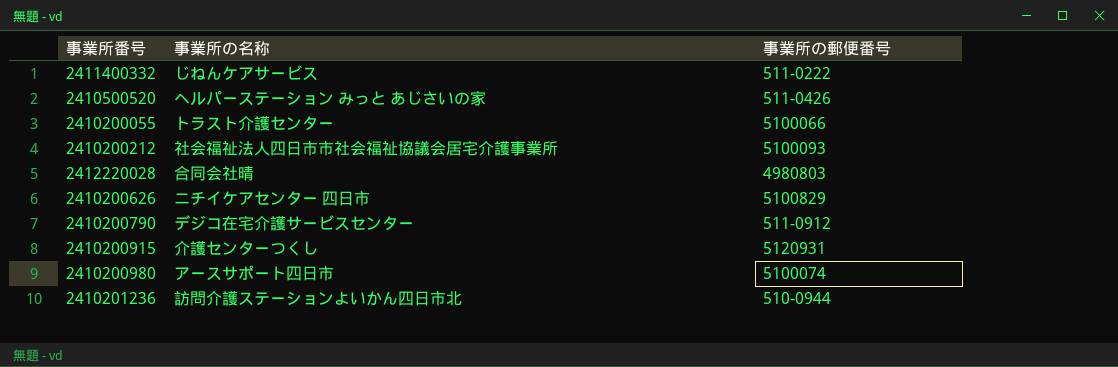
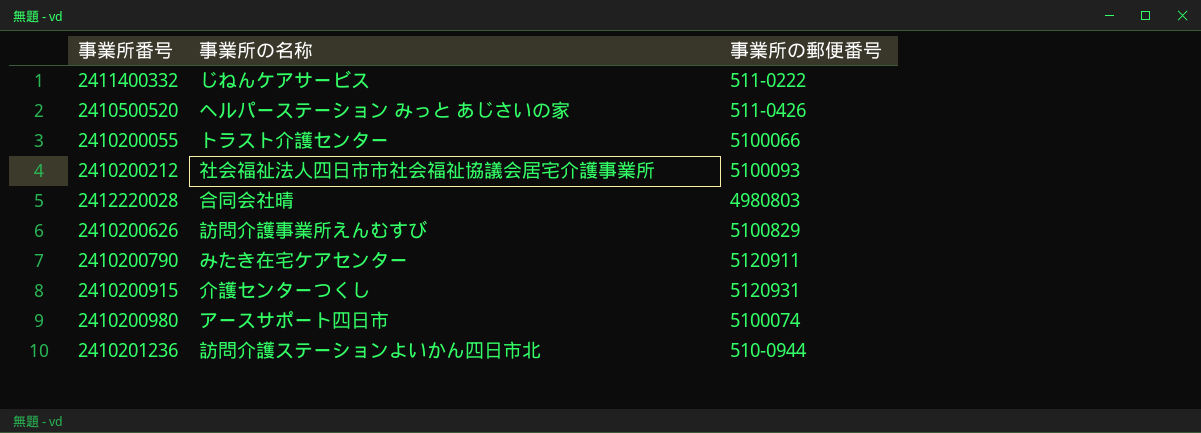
2410200626 | 事業所の名称: ニチイケアセンター 四日市 -> 訪問介護事業所えんむすび
2410200790 | 事業所の名称: デジコ在宅介護サービスセンター -> みたき在宅ケアセンター
2410200790 | 事業所の郵便番号: 511-0912 -> 5120911

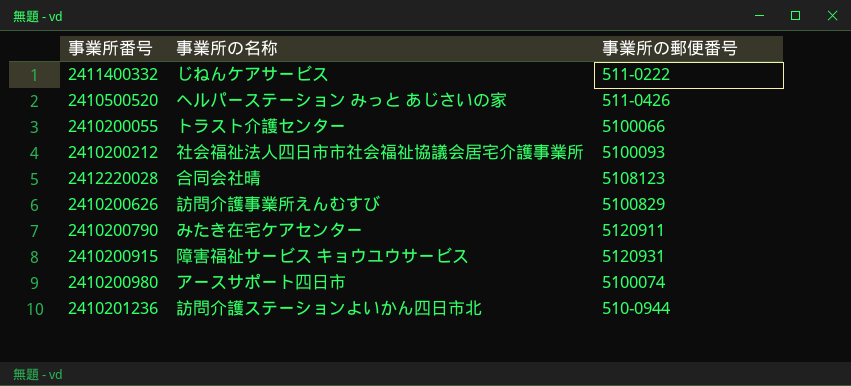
2412220028 | 事業所の郵便番号: 4980803 -> 5108123
2410200915 | 事業所の名称: 介護センターつくし -> 障害福祉サービス キョウユウサービス

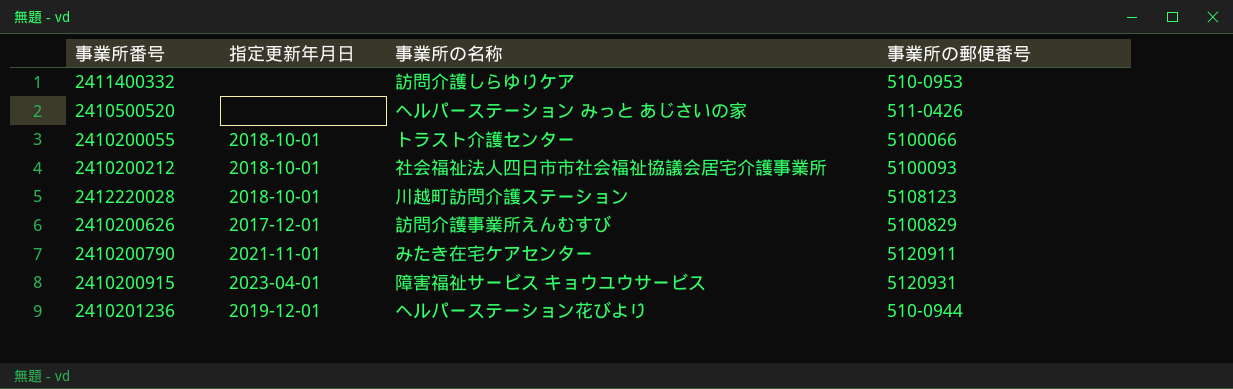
column 指定更新年月日 | position: none -> 2
row 2410200980: アースサポート四日市 | 5100074 -> none
2411400332 | 事業所の名称: じねんケアサービス -> 訪問介護しらゆりケア
2411400332 | 事業所の郵便番号: 511-0222 -> 510-0953
2412220028 | 事業所の名称: 合同会社晴 -> 川越町訪問介護ステーション
2410201236 | 事業所の名称: 訪問介護ステーションよいかん四日市北 -> ヘルパーステーション花びより

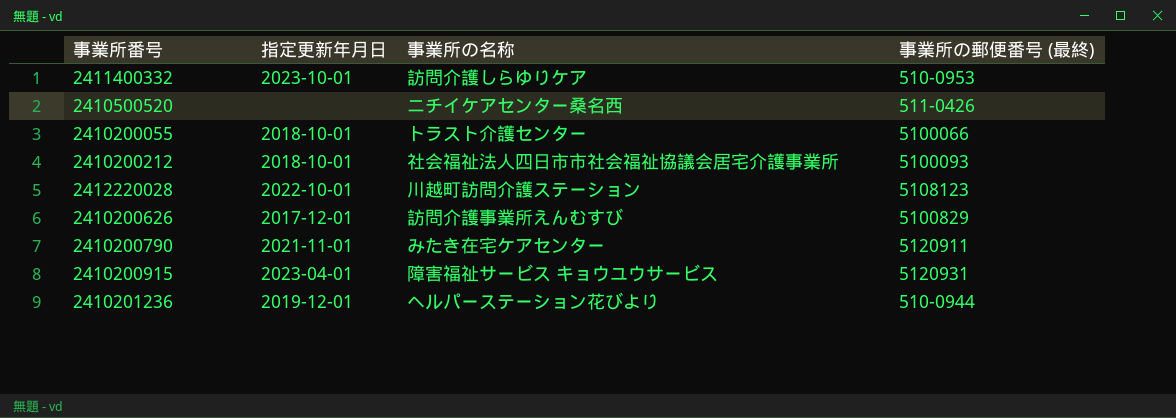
column name: 事業所の郵便番号 -> 事業所の郵便番号 (最終)
2411400332 | 指定更新年月日: none -> 2023-10-01
2410500520 | 事業所の名称: ヘルパーステーション みっと あじさいの家 -> ニチイケアセンター桑名西
2412220028 | 指定更新年月日: 2018-10-01 -> 2022-10-01

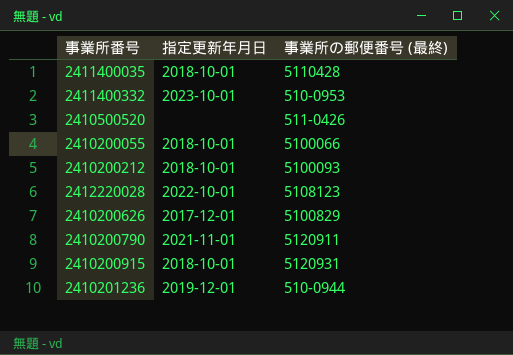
column 事業所の名称 | position: 3 -> none
row 2411400035: none -> 2018-10-01 | 5110428
2410200915 | 指定更新年月日: 2023-04-01 -> 2018-10-01

